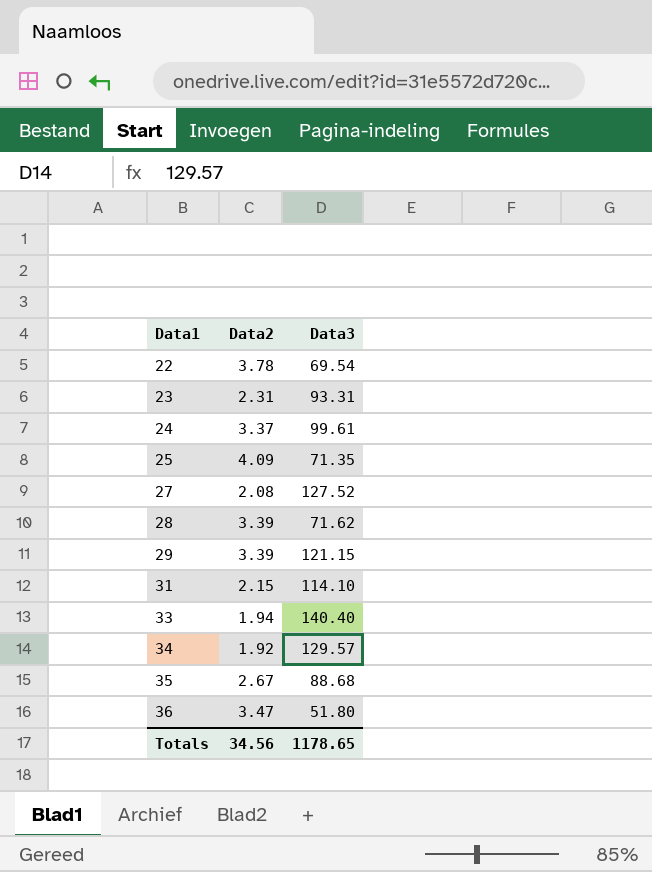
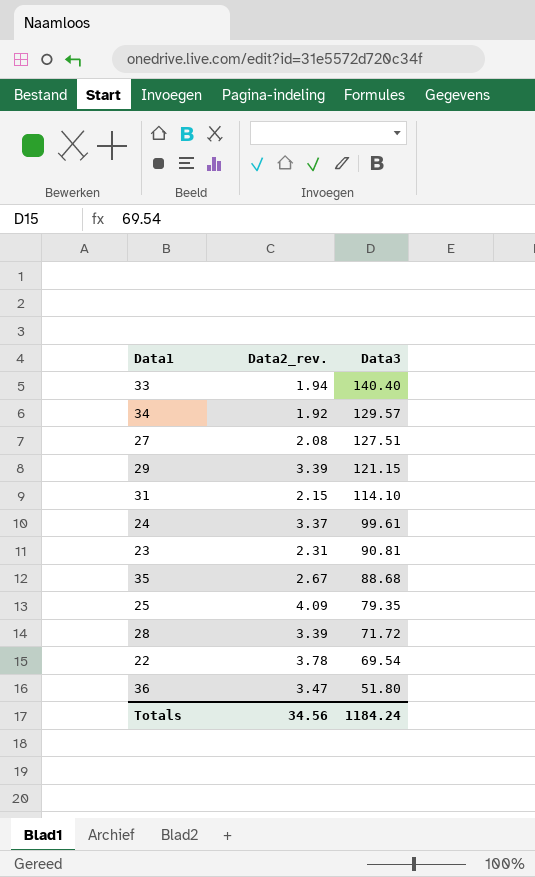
row order: Data1 ascending -> Data3 descending
column name: Data2 -> Data2_rev.
27 | Data3: 127.52 -> 127.51
23 | Data3: 93.31 -> 90.81
25 | Data3: 71.35 -> 79.35
28 | Data3: 71.62 -> 71.72
Totals | Data3: 1178.65 -> 1184.24

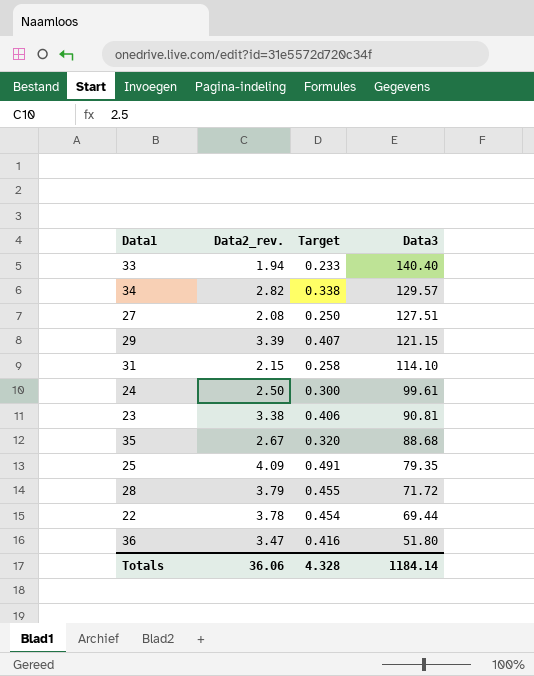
column Target | formula: none -> [Data2_rev.] * 0.12
34 | Data2_rev.: 1.92 -> 2.82
24 | Data2_rev.: 3.37 -> 2.50
23 | Data2_rev.: 2.31 -> 3.38
28 | Data2_rev.: 3.39 -> 3.79
22 | Data3: 69.54 -> 69.44
Totals | Data2_rev.: 34.56 -> 36.06
Totals | Data3: 1184.24 -> 1184.14

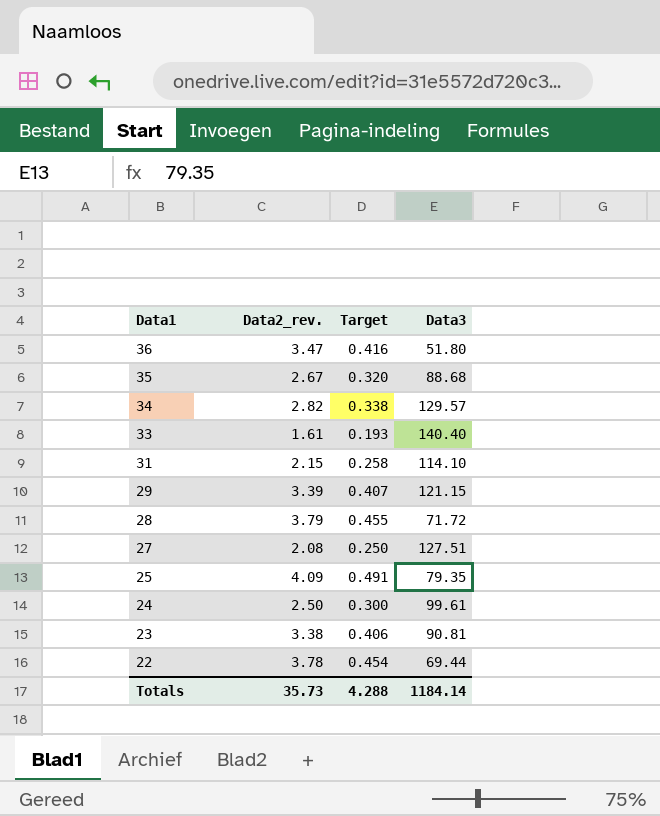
row order: Data3 descending -> Data1 descending
33 | Data2_rev.: 1.94 -> 1.61
33 | Target: 0.233 -> 0.193
Totals | Data2_rev.: 36.06 -> 35.73
Totals | Target: 4.328 -> 4.288

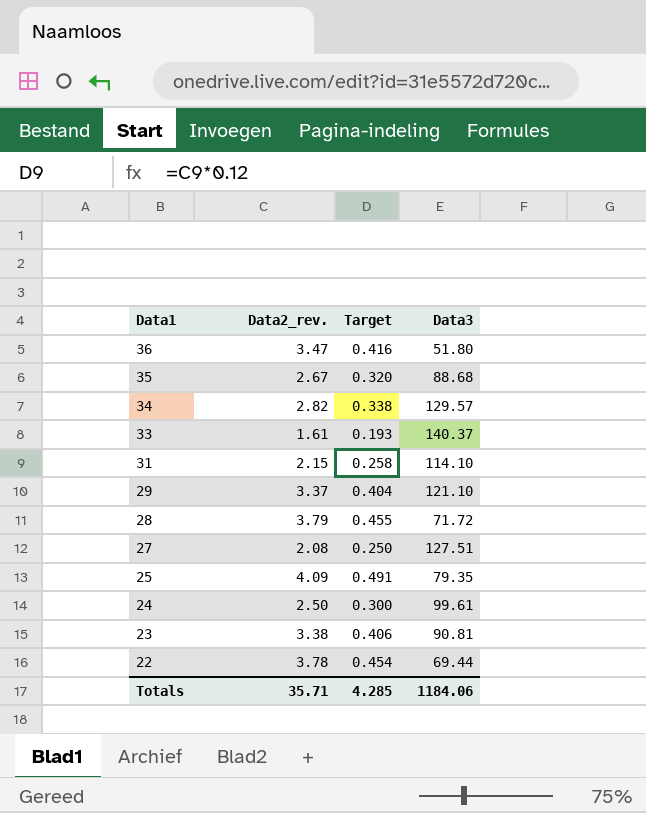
33 | Data3: 140.40 -> 140.37
29 | Data2_rev.: 3.39 -> 3.37
29 | Target: 0.407 -> 0.404
29 | Data3: 121.15 -> 121.10
Totals | Data2_rev.: 35.73 -> 35.71
Totals | Target: 4.288 -> 4.285
Totals | Data3: 1184.14 -> 1184.06

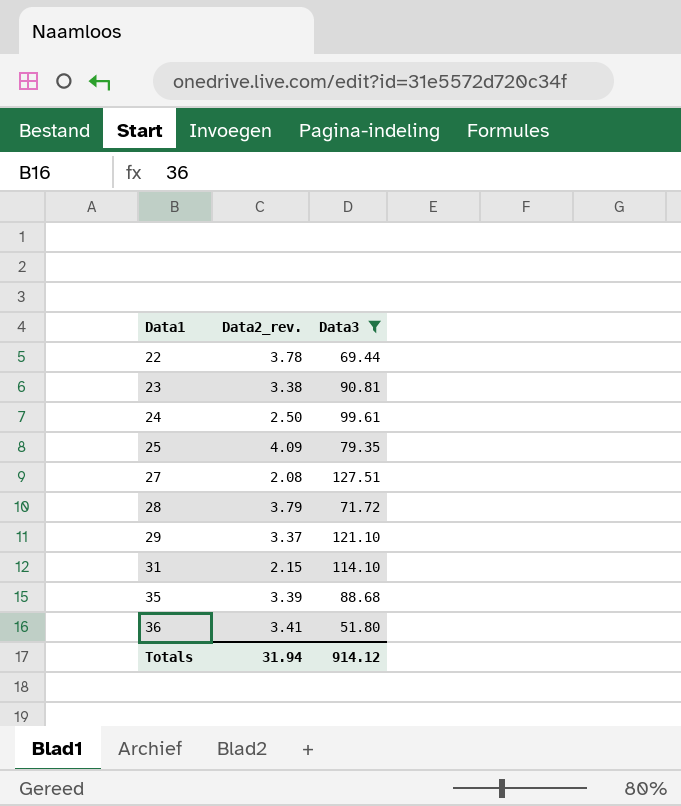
filter: none -> Data3 <= 127.51
row order: Data1 descending -> Data1 ascending
column Target | formula: [Data2_rev.] * 0.12 -> none
35 | Data2_rev.: 2.67 -> 3.39
36 | Data2_rev.: 3.47 -> 3.41
Totals | Data2_rev.: 35.71 -> 31.94
Totals | Data3: 1184.06 -> 914.12

